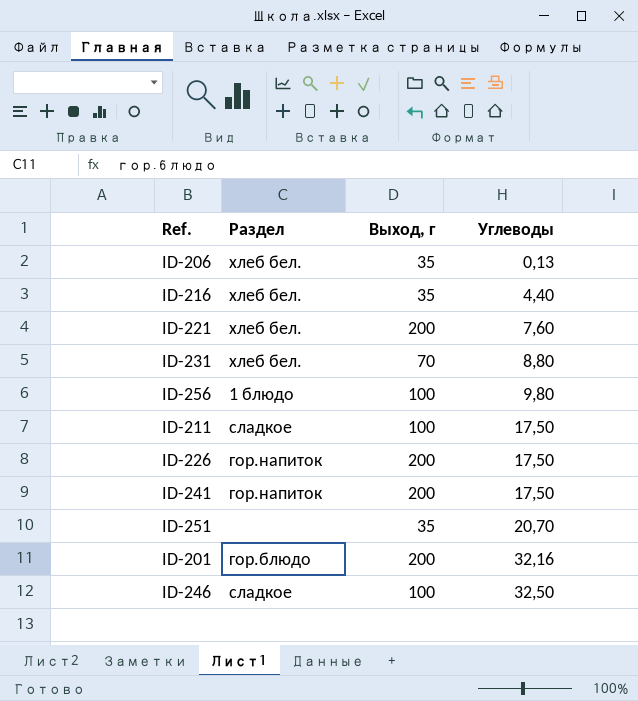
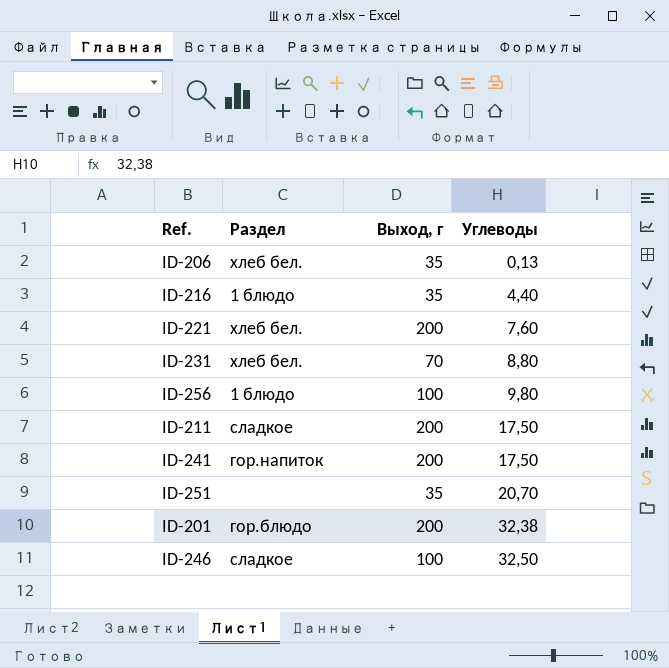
row ID-226: гор.напиток | 200 | 17,50 -> none
ID-216 | Раздел: хлеб бел. -> 1 блюдо
ID-211 | Выход, г: 100 -> 200
ID-201 | Углеводы: 32,16 -> 32,38

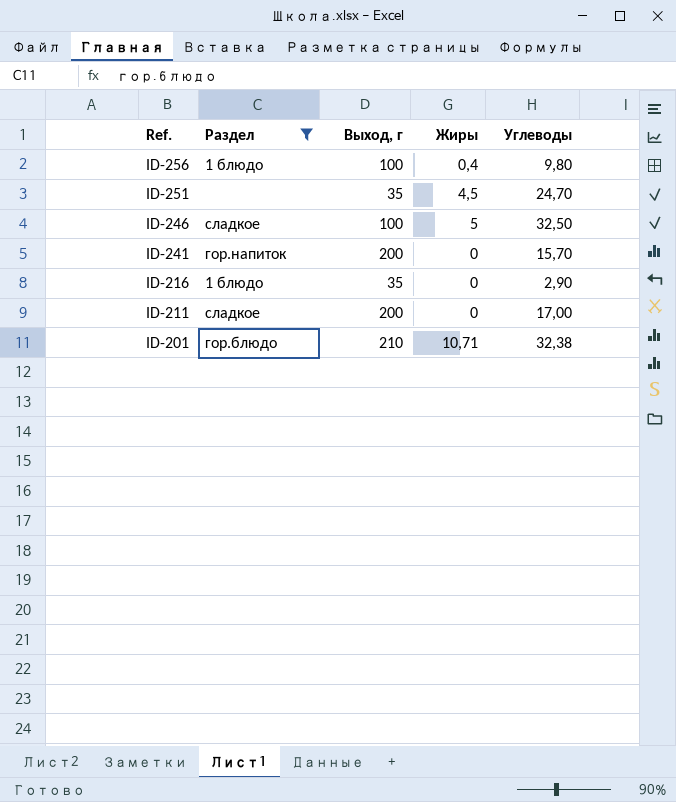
filter: none -> Раздел != хлеб бел.
row order: Углеводы ascending -> Ref. descending
column Жиры | position: none -> 4
ID-251 | Углеводы: 20,70 -> 24,70
ID-241 | Углеводы: 17,50 -> 15,70
ID-216 | Углеводы: 4,40 -> 2,90
ID-211 | Углеводы: 17,50 -> 17,00
ID-201 | Выход, г: 200 -> 210

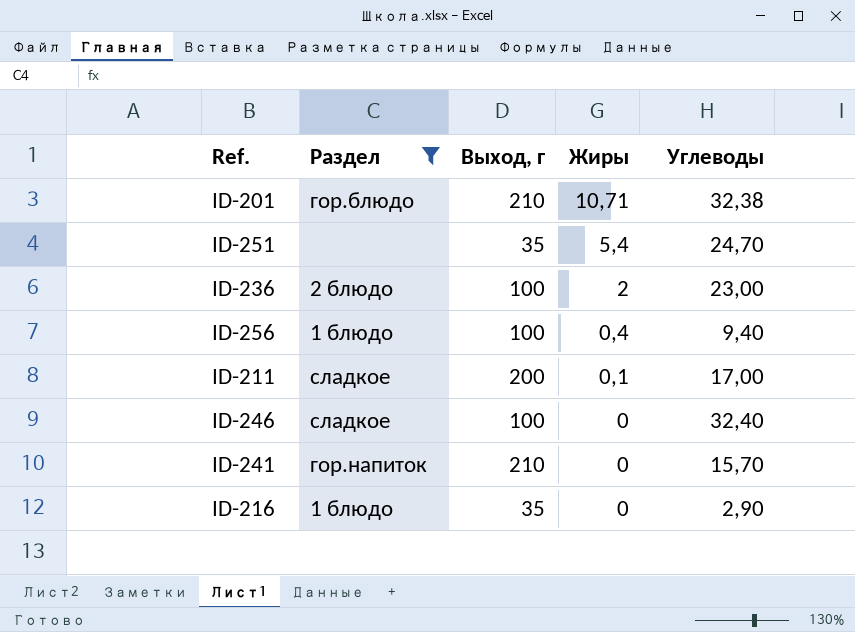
row order: Ref. descending -> Жиры descending
ID-251 | Жиры: 4,5 -> 5,4
row ID-236: none -> 2 блюдо | 100 | 2 | 23,00
ID-256 | Углеводы: 9,80 -> 9,40
ID-211 | Жиры: 0 -> 0,1
ID-246 | Жиры: 5 -> 0
ID-246 | Углеводы: 32,50 -> 32,40
ID-241 | Выход, г: 200 -> 210

